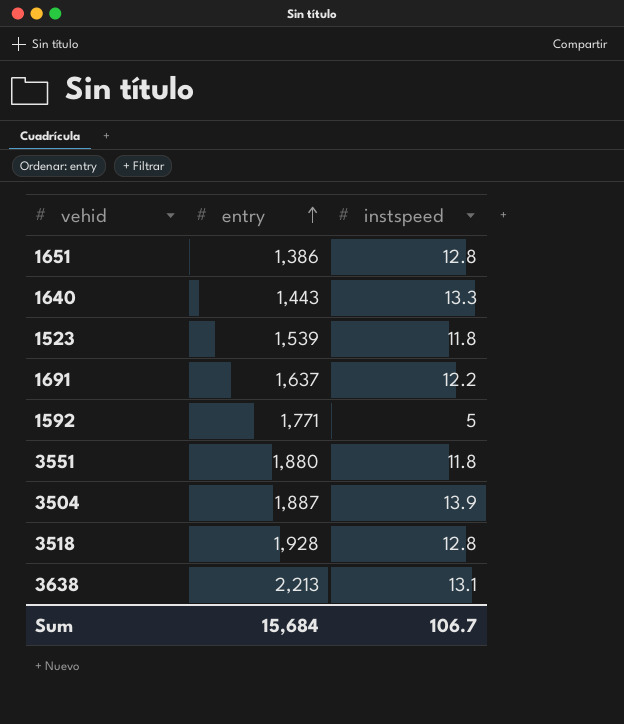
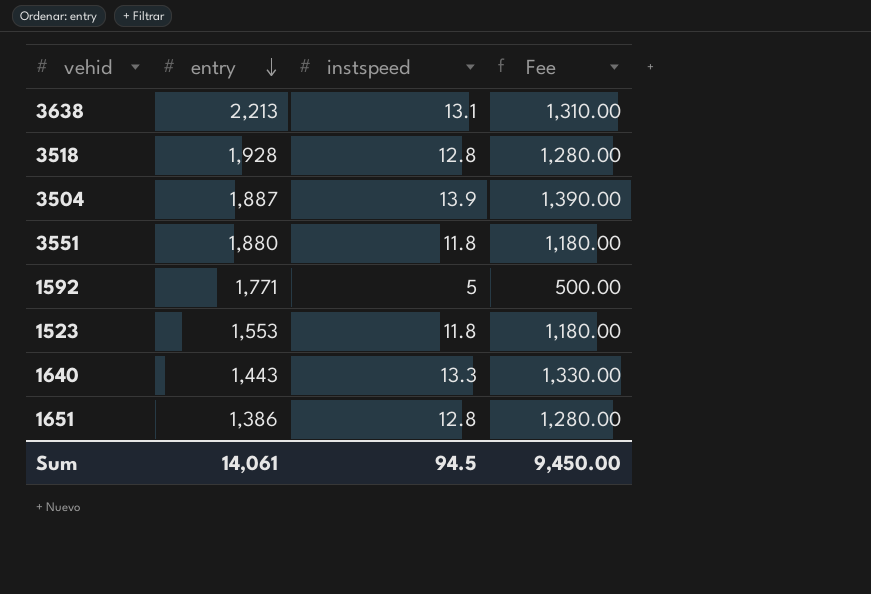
row order: entry ascending -> entry descending
column Fee | formula: none -> [instspeed] * 100
row 1691: 1,637 | 12.2 -> none
1523 | entry: 1,539 -> 1,553
Sum | entry: 15,684 -> 14,061
Sum | instspeed: 106.7 -> 94.5

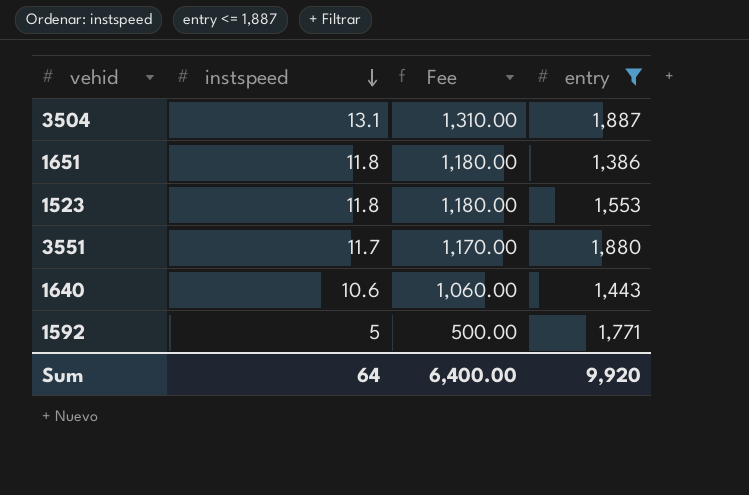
filter: none -> entry <= 1,887
row order: entry descending -> instspeed descending
column entry | position: 2 -> 4
3504 | instspeed: 13.9 -> 13.1
3504 | Fee: 1,390.00 -> 1,310.00
1651 | instspeed: 12.8 -> 11.8
1651 | Fee: 1,280.00 -> 1,180.00
3551 | instspeed: 11.8 -> 11.7
3551 | Fee: 1,180.00 -> 1,170.00
1640 | instspeed: 13.3 -> 10.6
1640 | Fee: 1,330.00 -> 1,060.00
Sum | instspeed: 94.5 -> 64
Sum | Fee: 9,450.00 -> 6,400.00
Sum | entry: 14,061 -> 9,920

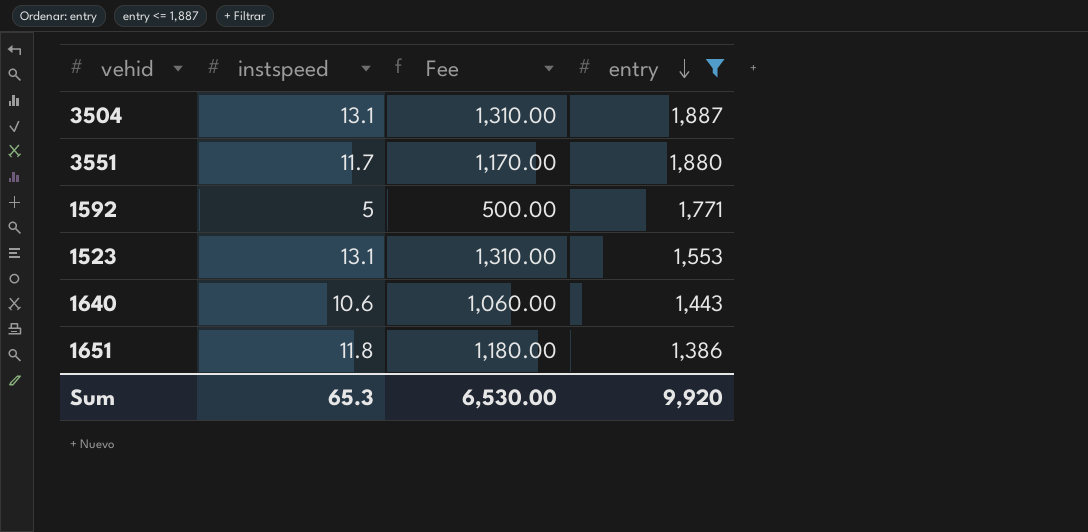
row order: instspeed descending -> entry descending
1523 | instspeed: 11.8 -> 13.1
1523 | Fee: 1,180.00 -> 1,310.00
Sum | instspeed: 64 -> 65.3
Sum | Fee: 6,400.00 -> 6,530.00

